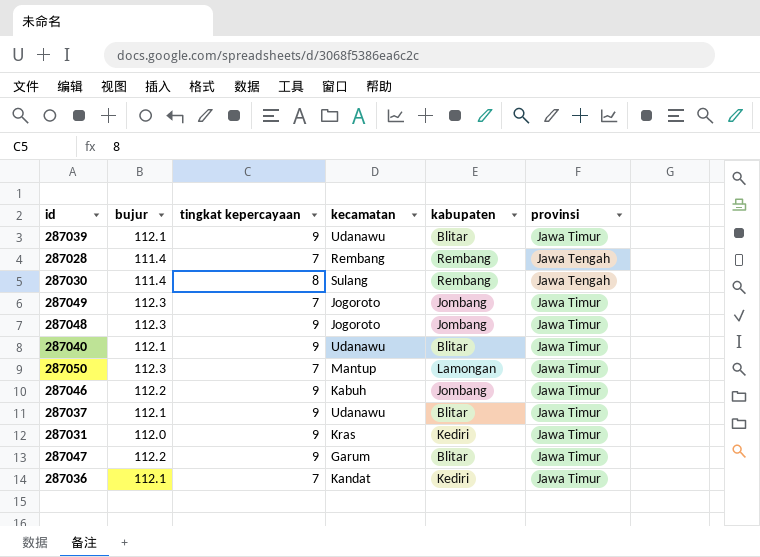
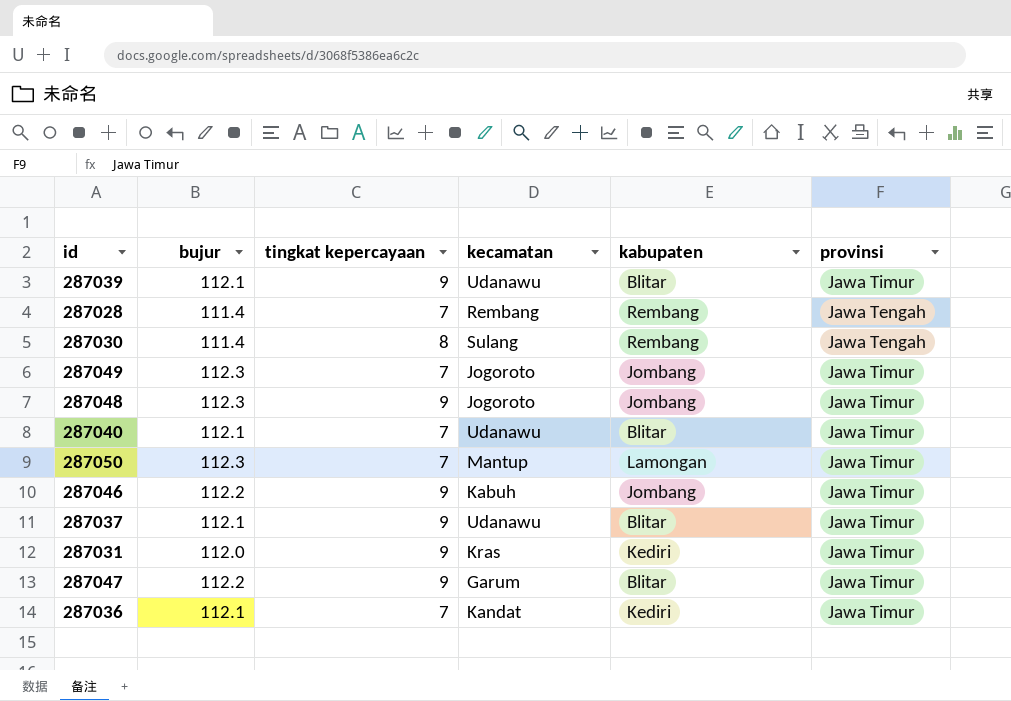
287040 | tingkat kepercayaan: 9 -> 7

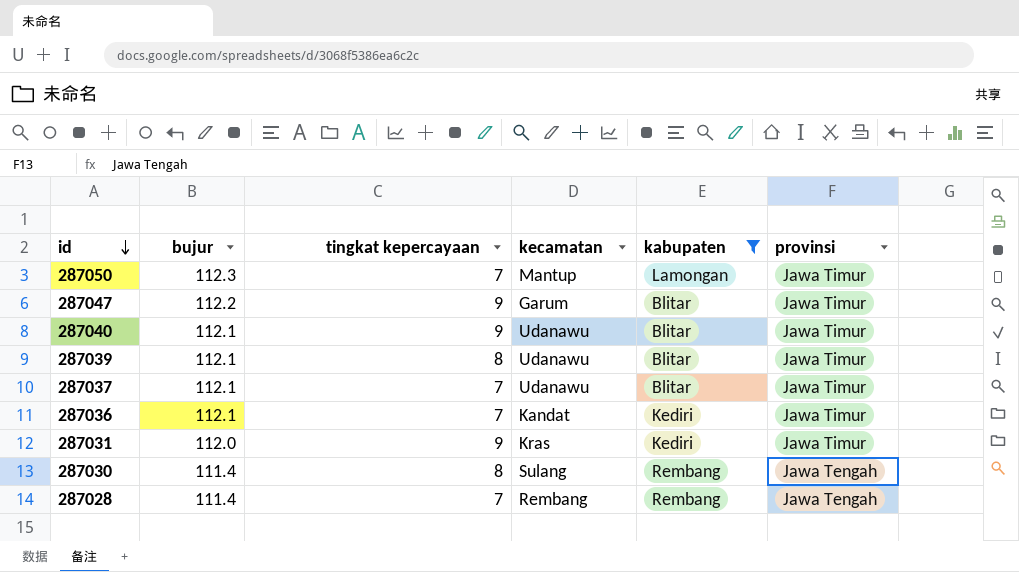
filter: none -> kabupaten != Jombang
row order: none -> id descending
287040 | tingkat kepercayaan: 7 -> 9
287039 | tingkat kepercayaan: 9 -> 8
287037 | tingkat kepercayaan: 9 -> 7

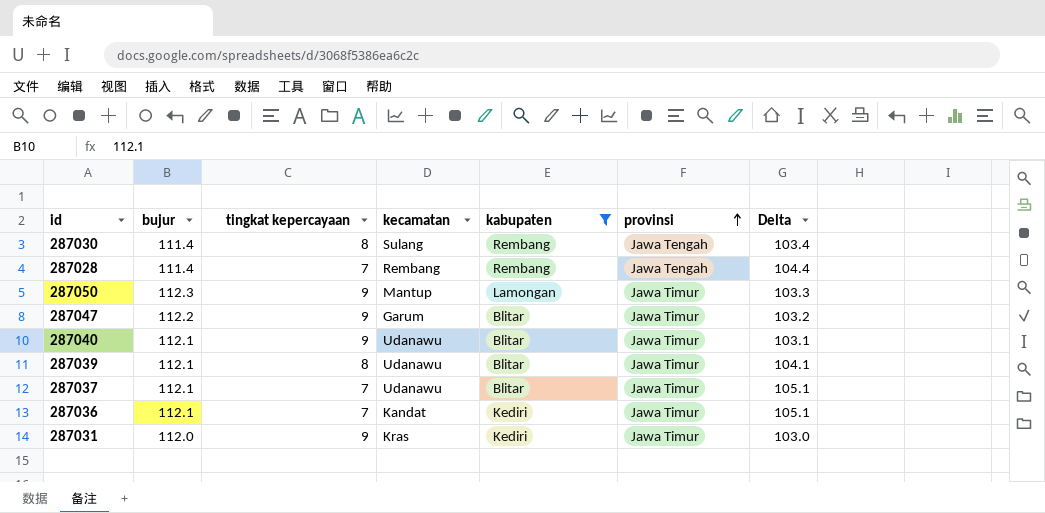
row order: id descending -> provinsi ascending
column Delta | formula: none -> [bujur] - [tingkat kepercayaan]
287050 | tingkat kepercayaan: 7 -> 9

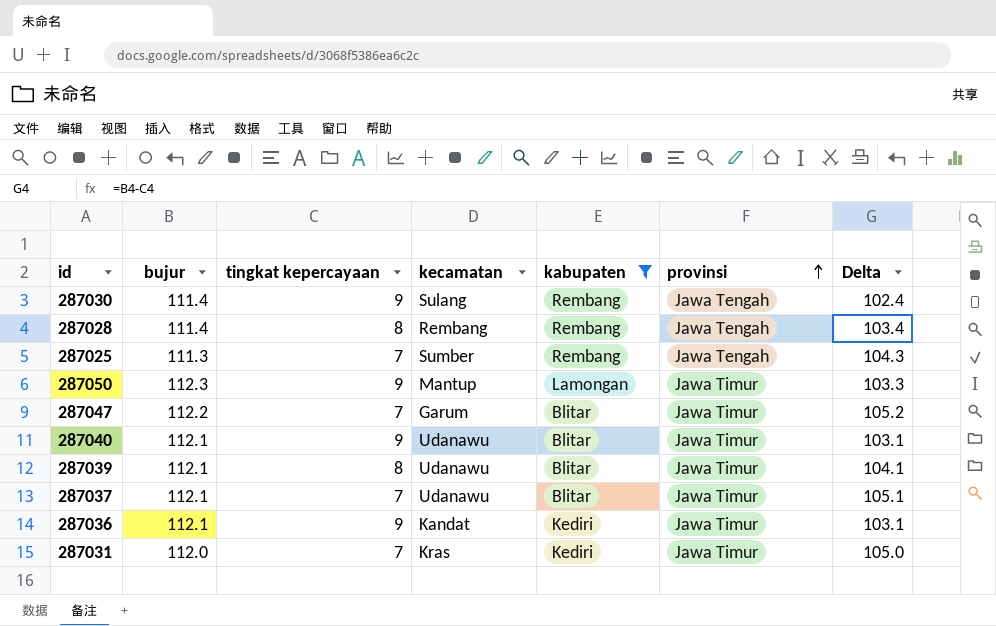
287030 | tingkat kepercayaan: 8 -> 9
287030 | Delta: 103.4 -> 102.4
287028 | tingkat kepercayaan: 7 -> 8
287028 | Delta: 104.4 -> 103.4
row 287025: none -> 111.3 | 7 | Sumber | Rembang | Jawa Tengah | 104.3
287047 | tingkat kepercayaan: 9 -> 7
287047 | Delta: 103.2 -> 105.2
287036 | tingkat kepercayaan: 7 -> 9
287036 | Delta: 105.1 -> 103.1
287031 | tingkat kepercayaan: 9 -> 7
287031 | Delta: 103.0 -> 105.0

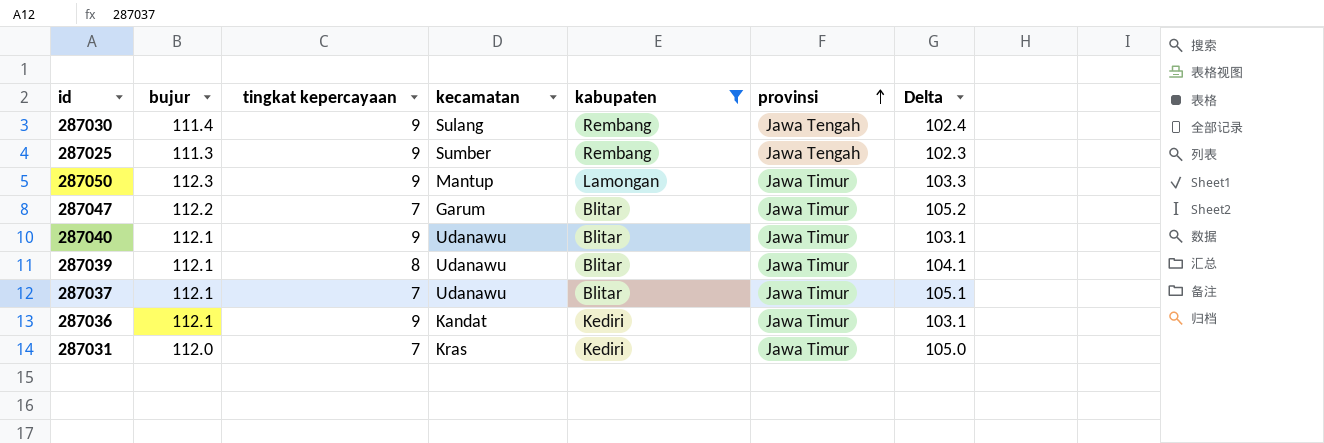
row 287028: 111.4 | 8 | Rembang | Rembang | Jawa Tengah | 103.4 -> none
287025 | tingkat kepercayaan: 7 -> 9
287025 | Delta: 104.3 -> 102.3

